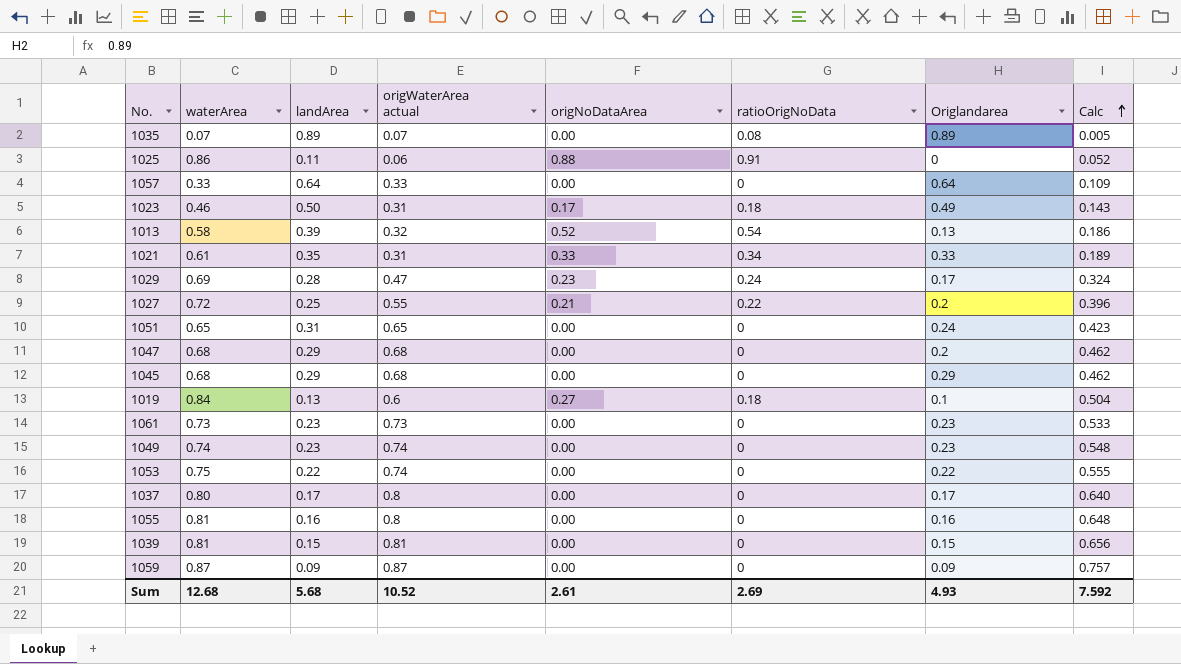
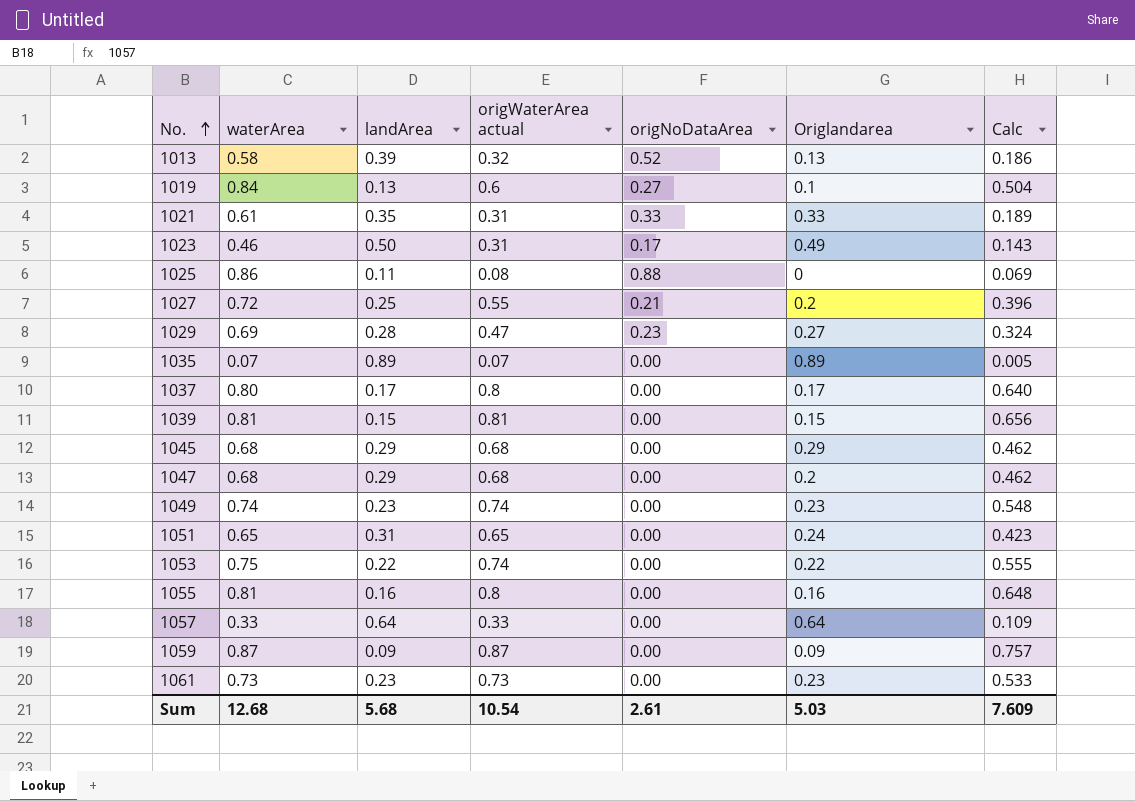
row order: Calc ascending -> No. ascending
column ratioOrigNoData | position: 6 -> none
1025 | origWaterArea actual: 0.06 -> 0.08
1025 | Calc: 0.052 -> 0.069
1029 | Origlandarea: 0.17 -> 0.27
Sum | origWaterArea actual: 10.52 -> 10.54
Sum | Origlandarea: 4.93 -> 5.03
Sum | Calc: 7.592 -> 7.609

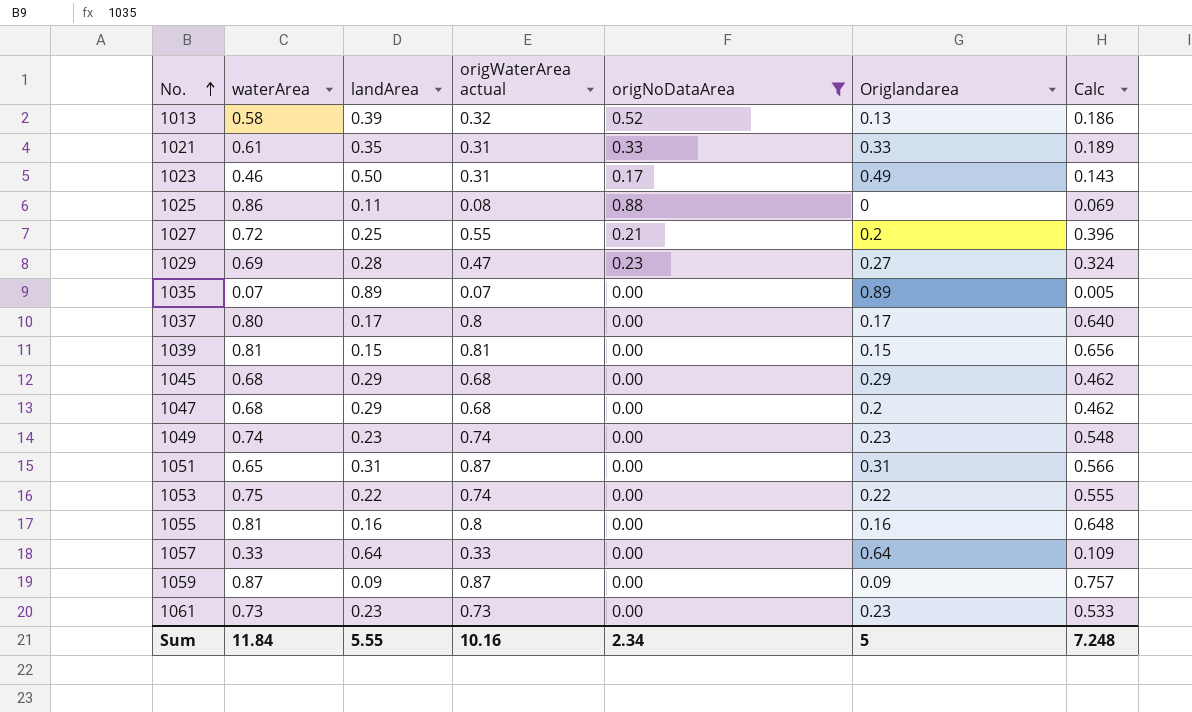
filter: none -> origNoDataArea != 0.27
1051 | origWaterArea actual: 0.65 -> 0.87
1051 | Origlandarea: 0.24 -> 0.31
1051 | Calc: 0.423 -> 0.566
Sum | waterArea: 12.68 -> 11.84
Sum | landArea: 5.68 -> 5.55
Sum | origWaterArea actual: 10.54 -> 10.16
Sum | origNoDataArea: 2.61 -> 2.34
Sum | Origlandarea: 5.03 -> 5
Sum | Calc: 7.609 -> 7.248

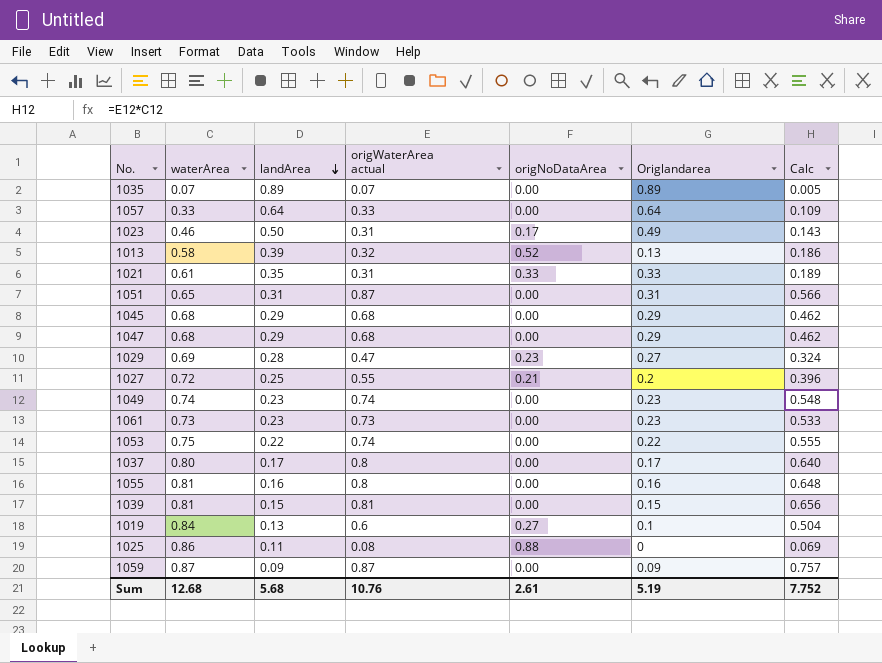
filter: origNoDataArea != 0.27 -> none
row order: No. ascending -> landArea descending
1047 | Origlandarea: 0.2 -> 0.29
Sum | waterArea: 11.84 -> 12.68
Sum | landArea: 5.55 -> 5.68
Sum | origWaterArea actual: 10.16 -> 10.76
Sum | origNoDataArea: 2.34 -> 2.61
Sum | Origlandarea: 5 -> 5.19
Sum | Calc: 7.248 -> 7.752

